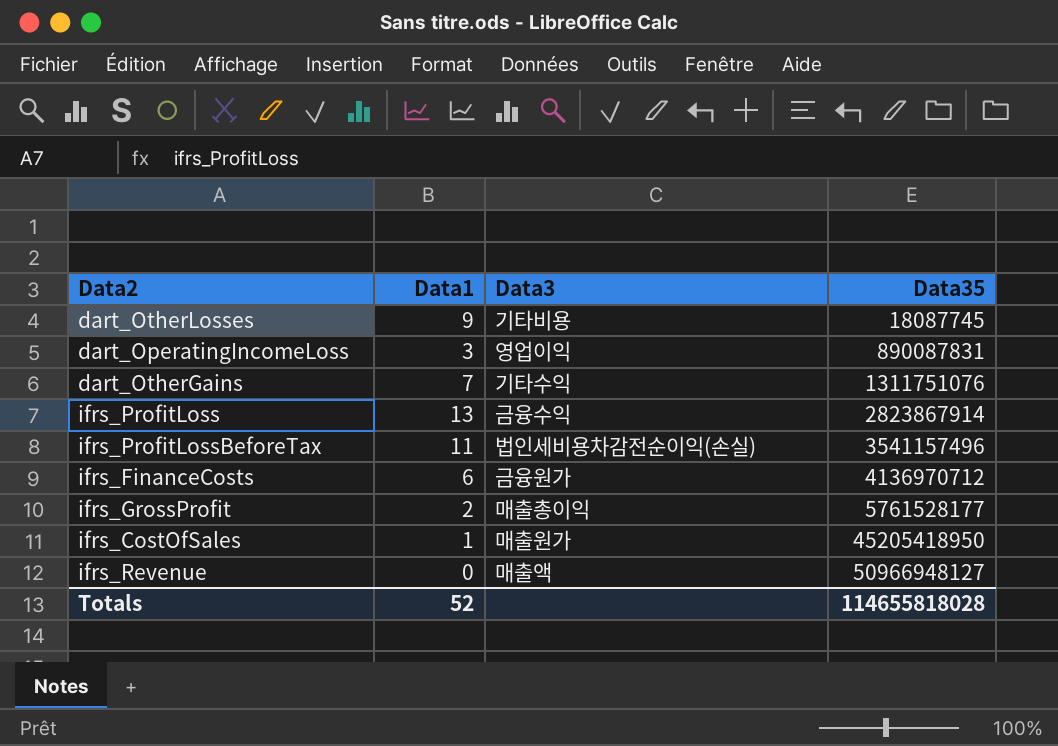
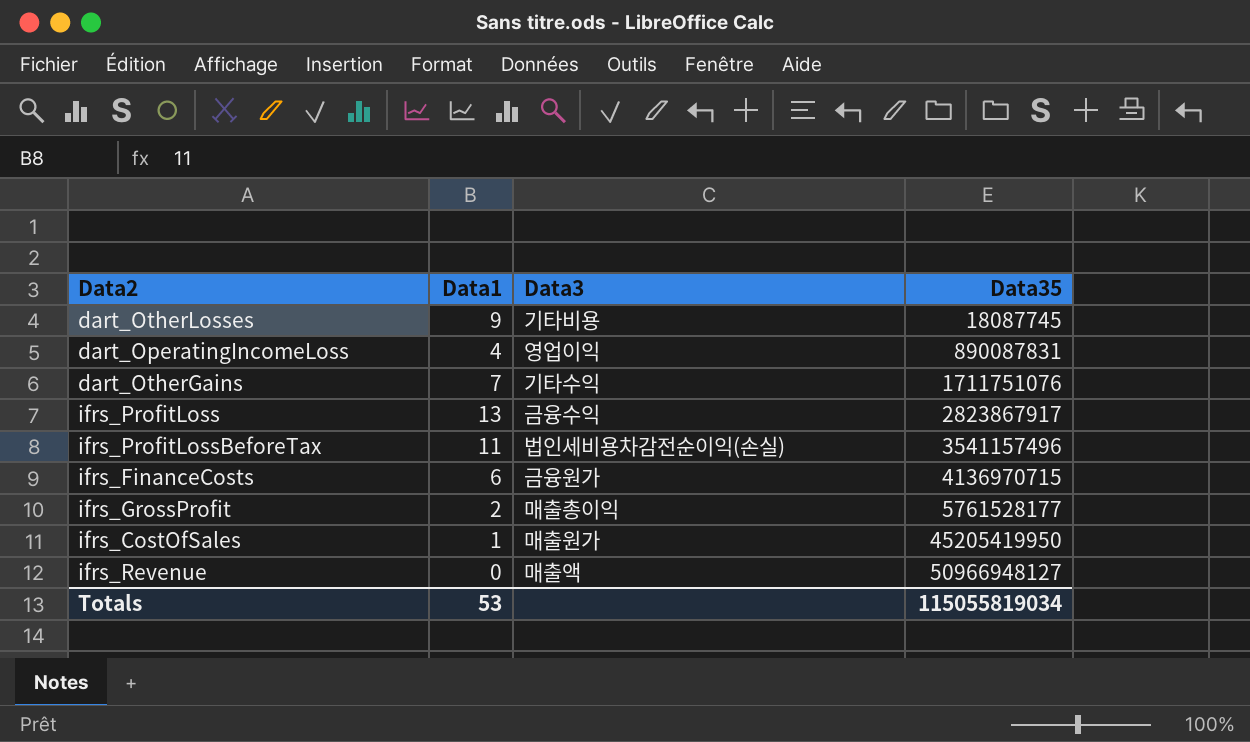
dart_OperatingIncomeLoss | Data1: 3 -> 4
dart_OtherGains | Data35: 1311751076 -> 1711751076
ifrs_ProfitLoss | Data35: 2823867914 -> 2823867917
ifrs_FinanceCosts | Data35: 4136970712 -> 4136970715
ifrs_CostOfSales | Data35: 45205418950 -> 45205419950
Totals | Data1: 52 -> 53
Totals | Data35: 114655818028 -> 115055819034

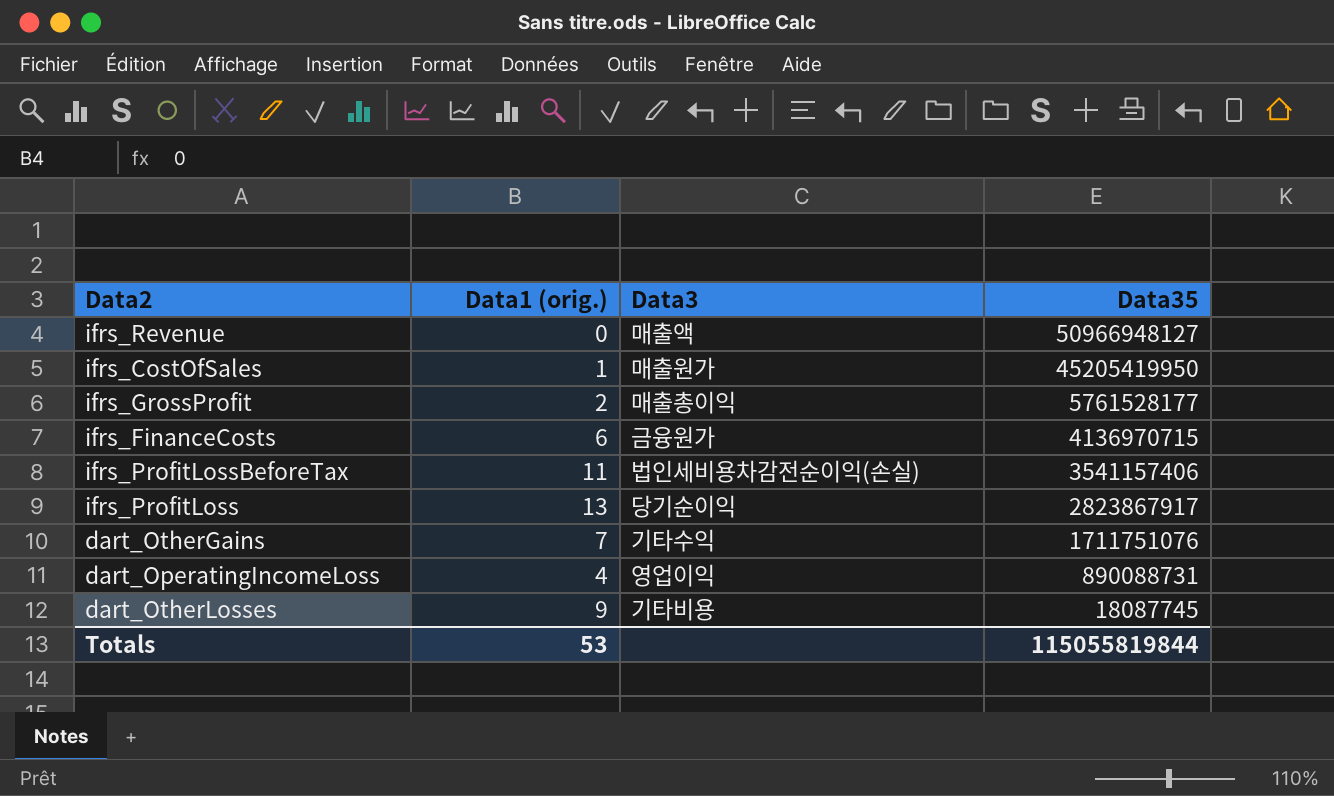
row order: Data35 ascending -> Data35 descending
column name: Data1 -> Data1 (orig.)
ifrs_ProfitLossBeforeTax | Data35: 3541157496 -> 3541157406
ifrs_ProfitLoss | Data3: 금융수익 -> 당기순이익
dart_OperatingIncomeLoss | Data35: 890087831 -> 890088731
Totals | Data35: 115055819034 -> 115055819844

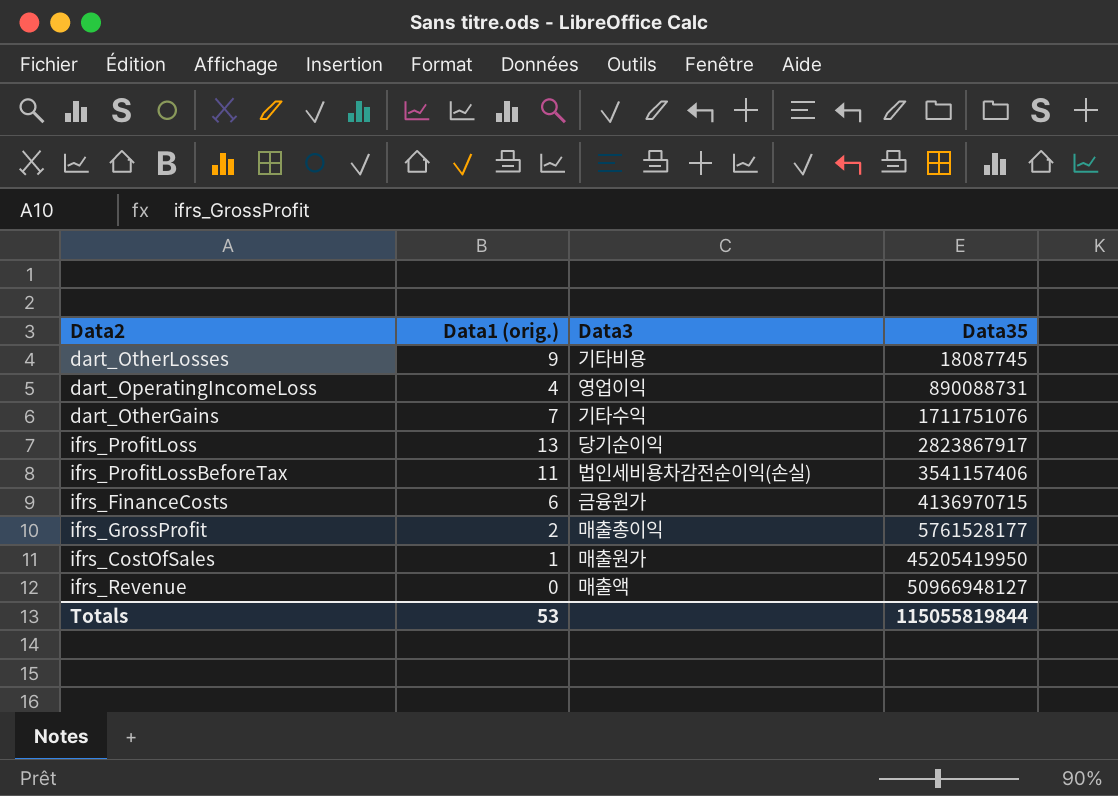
row order: Data35 descending -> Data35 ascending

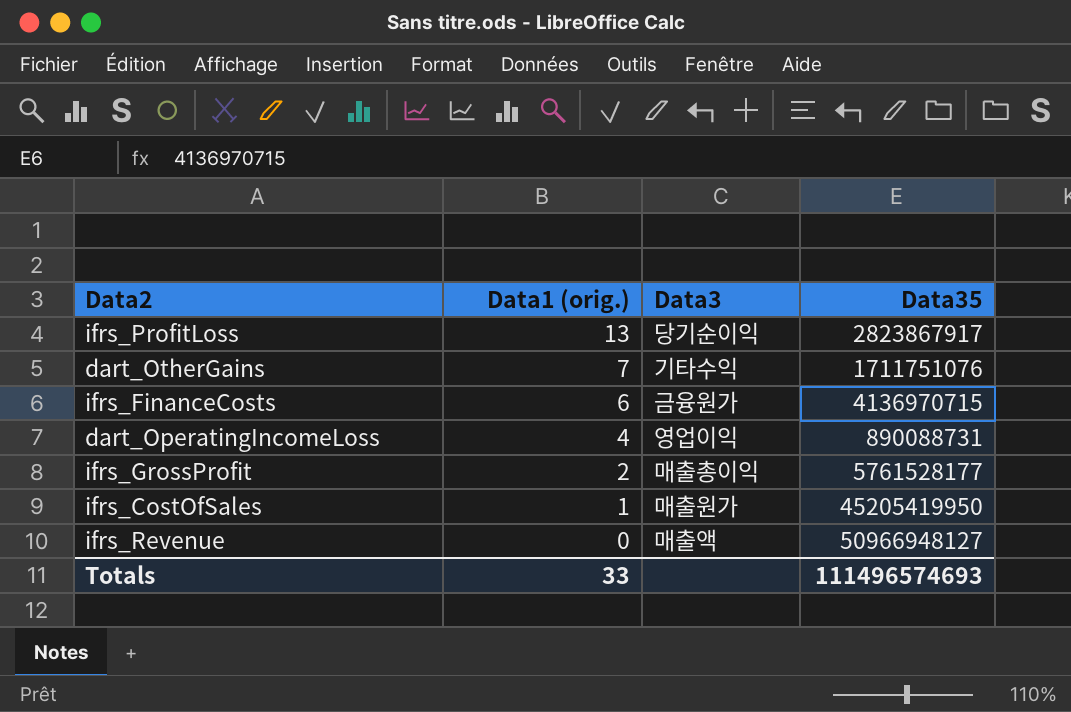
row order: Data35 ascending -> Data1 (orig.) descending
row dart_OtherLosses: 9 | 기타비용 | 18087745 -> none
row ifrs_ProfitLossBeforeTax: 11 | 법인세비용차감전순이익(손실) | 3541157406 -> none
Totals | Data1 (orig.): 53 -> 33
Totals | Data35: 115055819844 -> 111496574693

